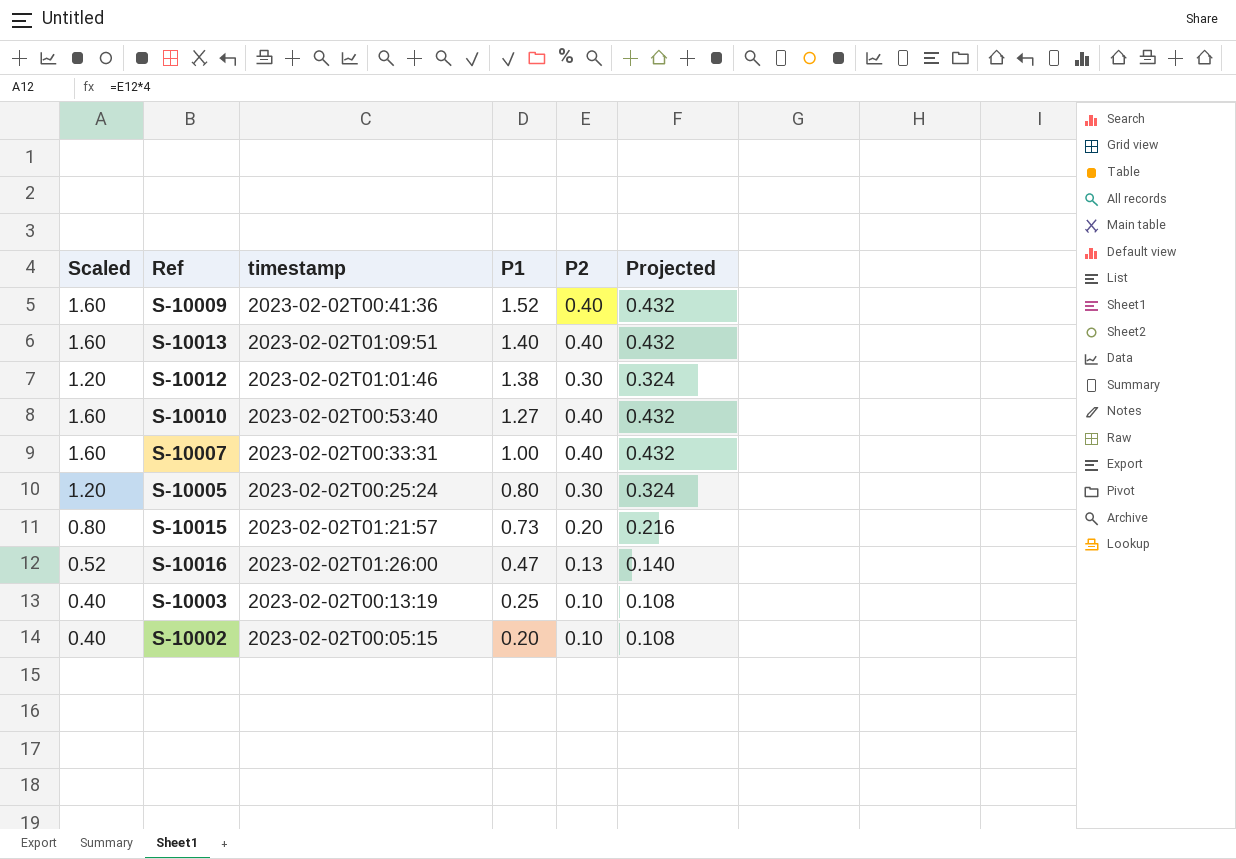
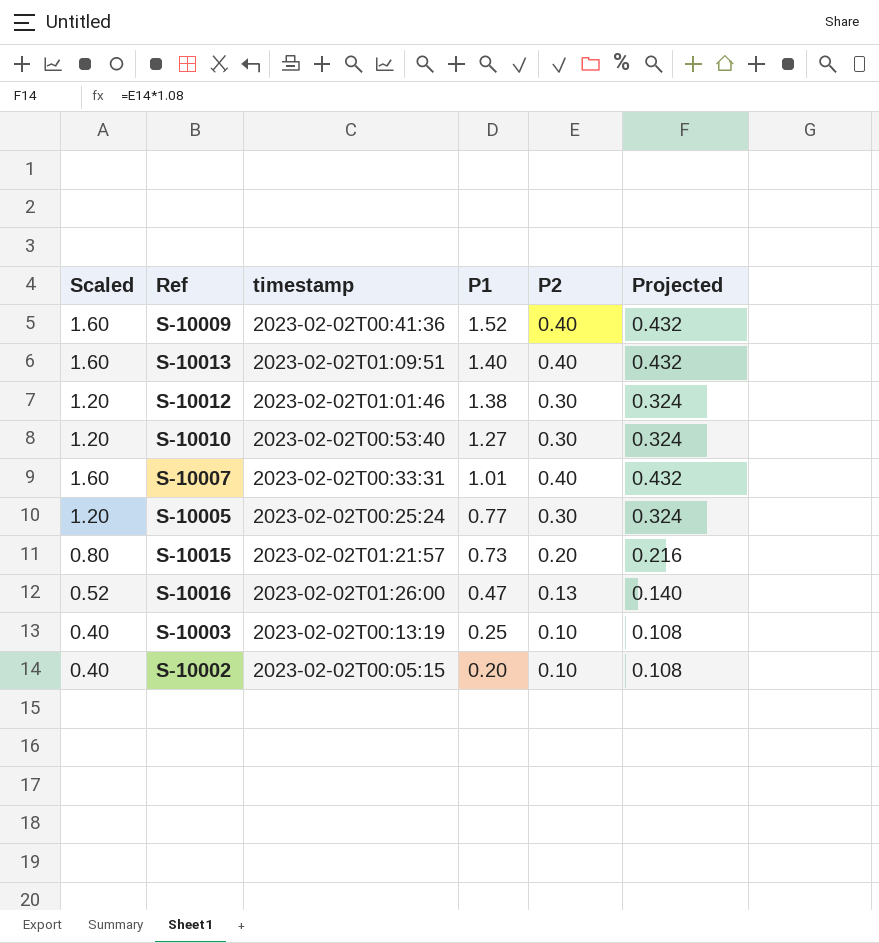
S-10010 | Scaled: 1.60 -> 1.20
S-10010 | P2: 0.40 -> 0.30
S-10010 | Projected: 0.432 -> 0.324
S-10007 | P1: 1.00 -> 1.01
S-10005 | P1: 0.80 -> 0.77

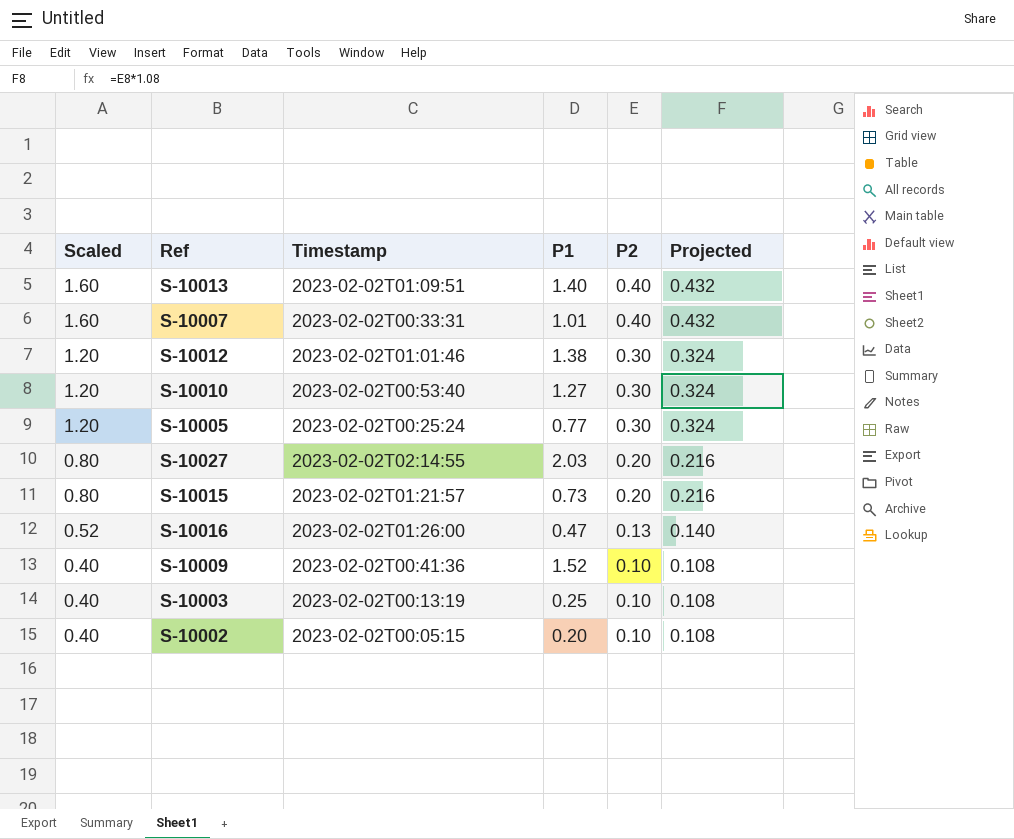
row order: P1 descending -> Scaled descending
column name: timestamp -> Timestamp
row S-10027: none -> 0.80 | 2023-02-02T02:14:55 | 2.03 | 0.20 | 0.216
S-10009 | Scaled: 1.60 -> 0.40
S-10009 | P2: 0.40 -> 0.10
S-10009 | Projected: 0.432 -> 0.108

